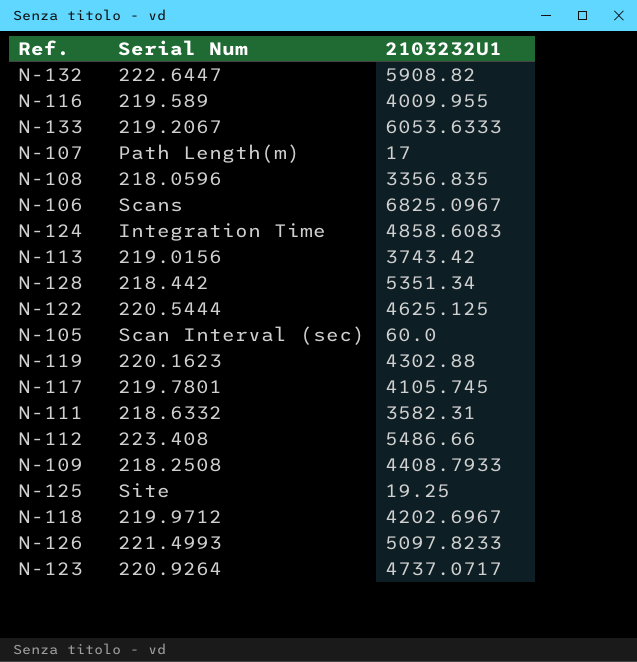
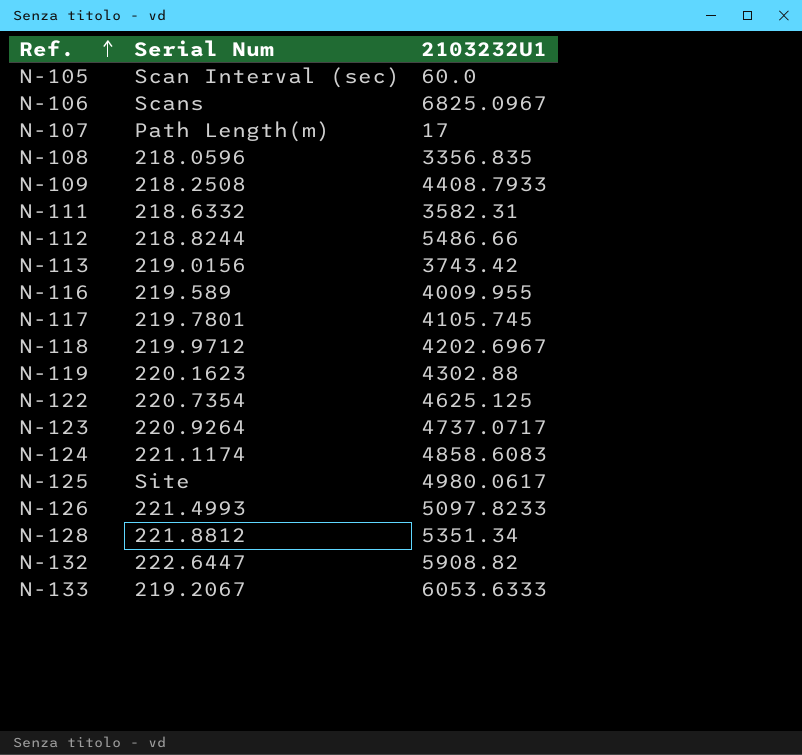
row order: none -> Ref. ascending
N-112 | Serial Num: 223.408 -> 218.8244
N-122 | Serial Num: 220.5444 -> 220.7354
N-124 | Serial Num: Integration Time -> 221.1174
N-125 | 2103232U1: 19.25 -> 4980.0617
N-128 | Serial Num: 218.442 -> 221.8812

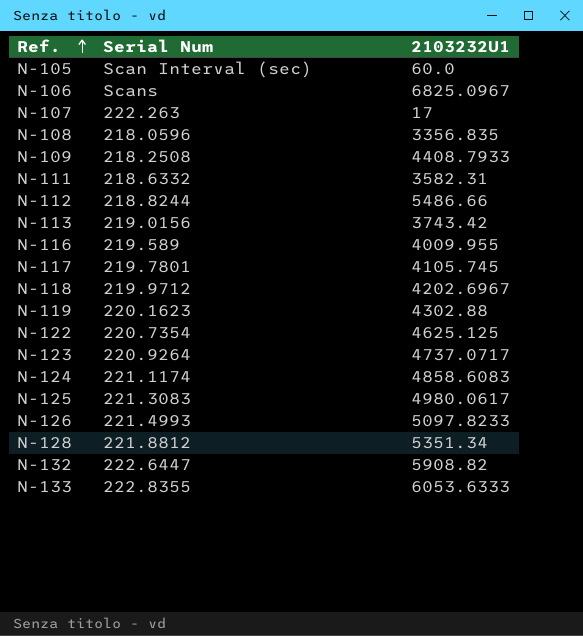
N-107 | Serial Num: Path Length(m) -> 222.263
N-125 | Serial Num: Site -> 221.3083
N-133 | Serial Num: 219.2067 -> 222.8355

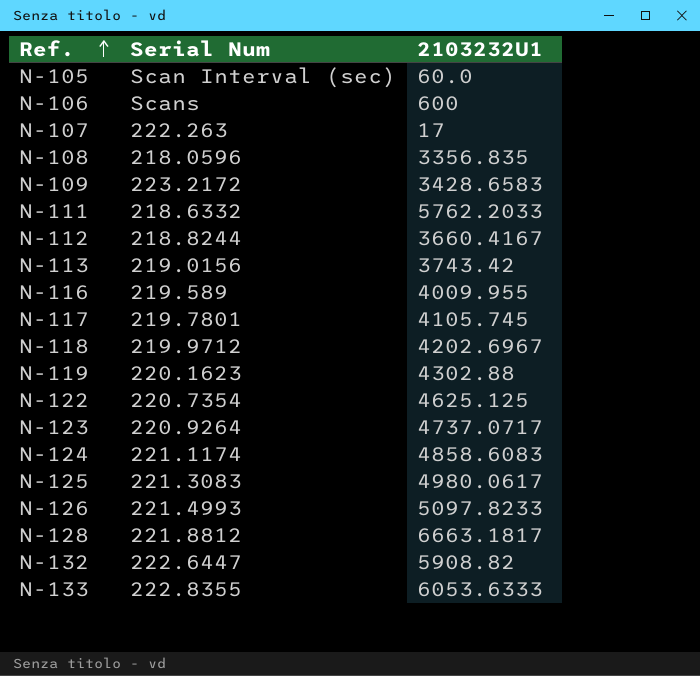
N-106 | 2103232U1: 6825.0967 -> 600
N-109 | Serial Num: 218.2508 -> 223.2172
N-109 | 2103232U1: 4408.7933 -> 3428.6583
N-111 | 2103232U1: 3582.31 -> 5762.2033
N-112 | 2103232U1: 5486.66 -> 3660.4167
N-128 | 2103232U1: 5351.34 -> 6663.1817

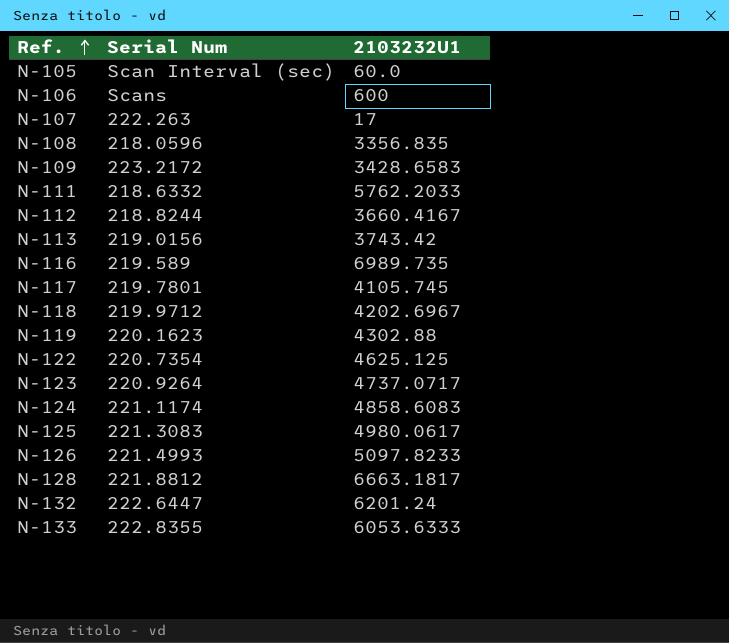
N-116 | 2103232U1: 4009.955 -> 6989.735
N-132 | 2103232U1: 5908.82 -> 6201.24

